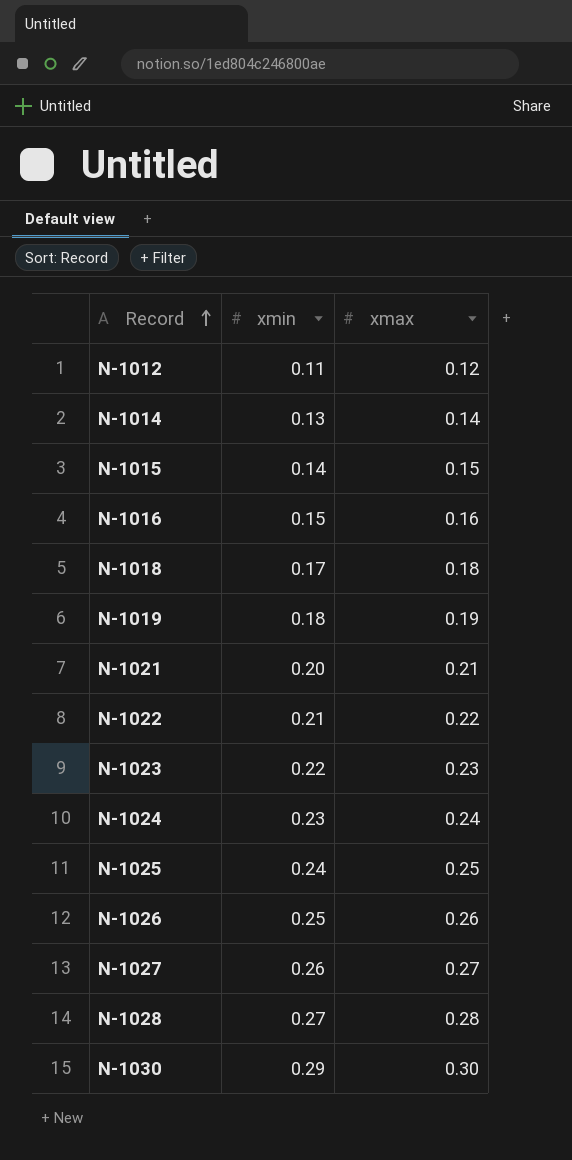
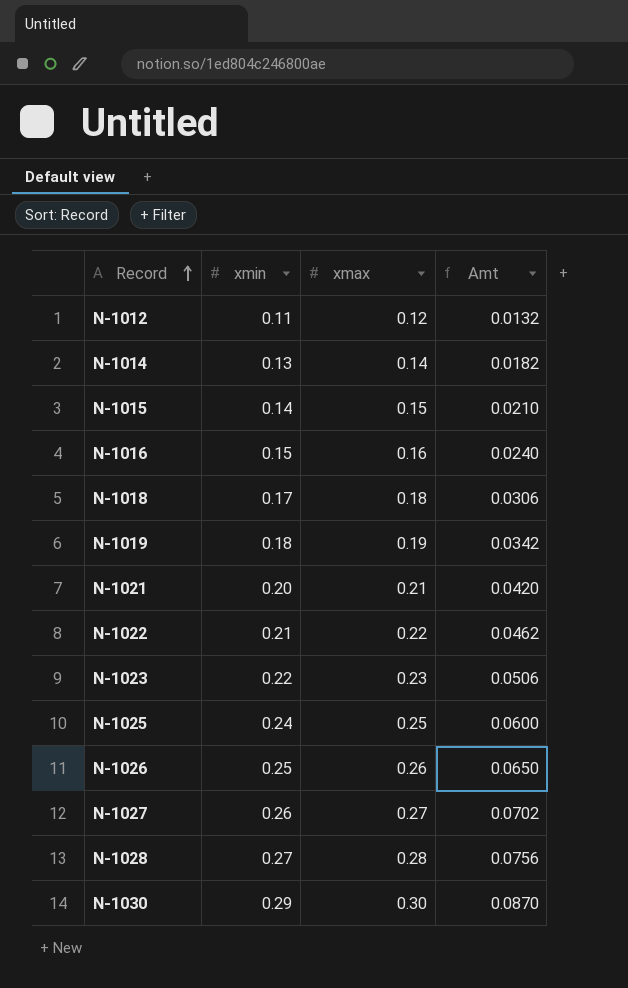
column Amt | formula: none -> [xmin] * [xmax]
row N-1024: 0.23 | 0.24 -> none

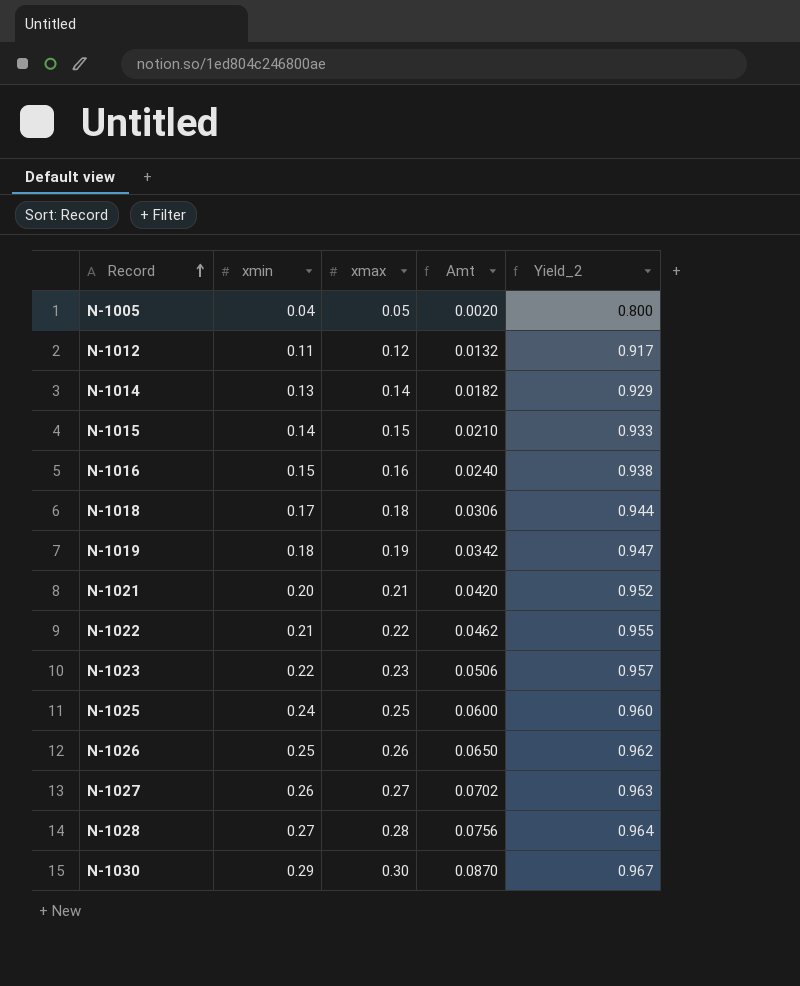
column Yield_2 | formula: none -> [xmin] / [xmax]
row N-1005: none -> 0.04 | 0.05 | 0.0020 | 0.800

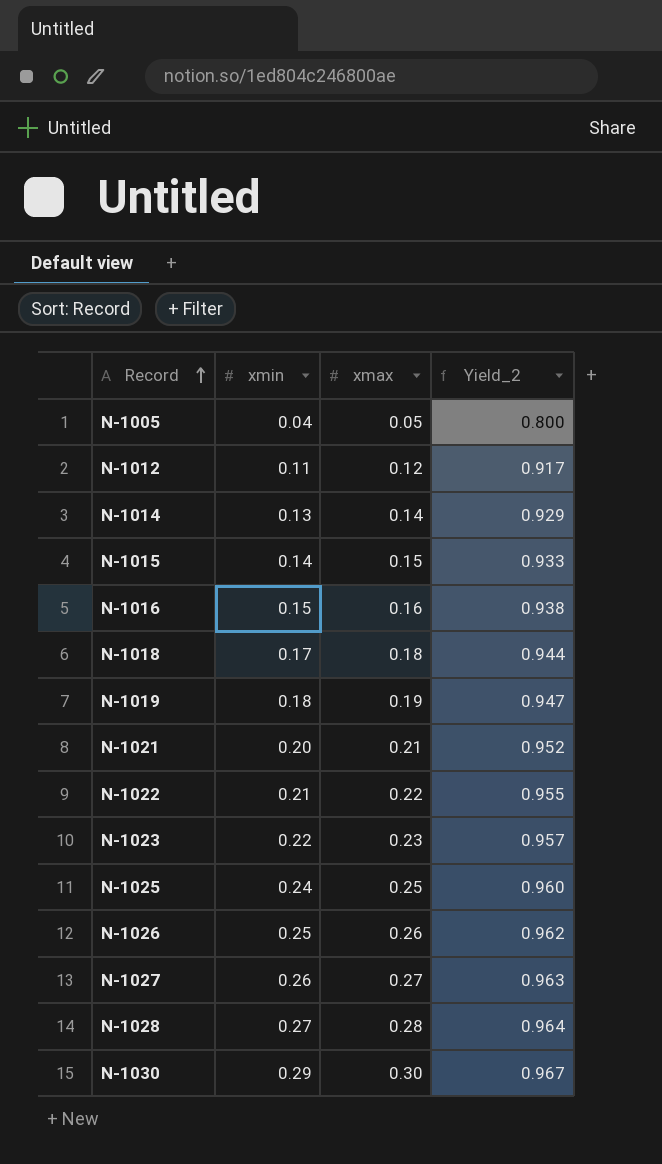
column Amt | formula: [xmin] * [xmax] -> none

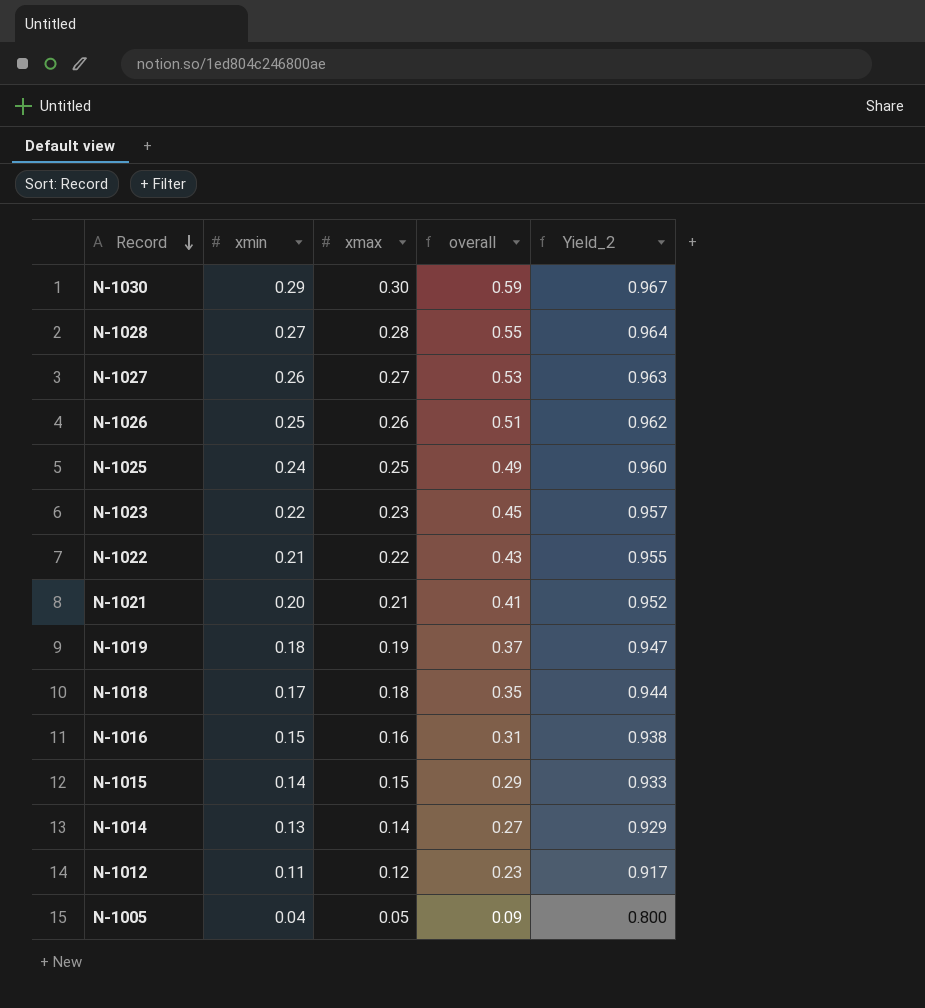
row order: Record ascending -> Record descending
column overall | formula: none -> [xmin] + [xmax]

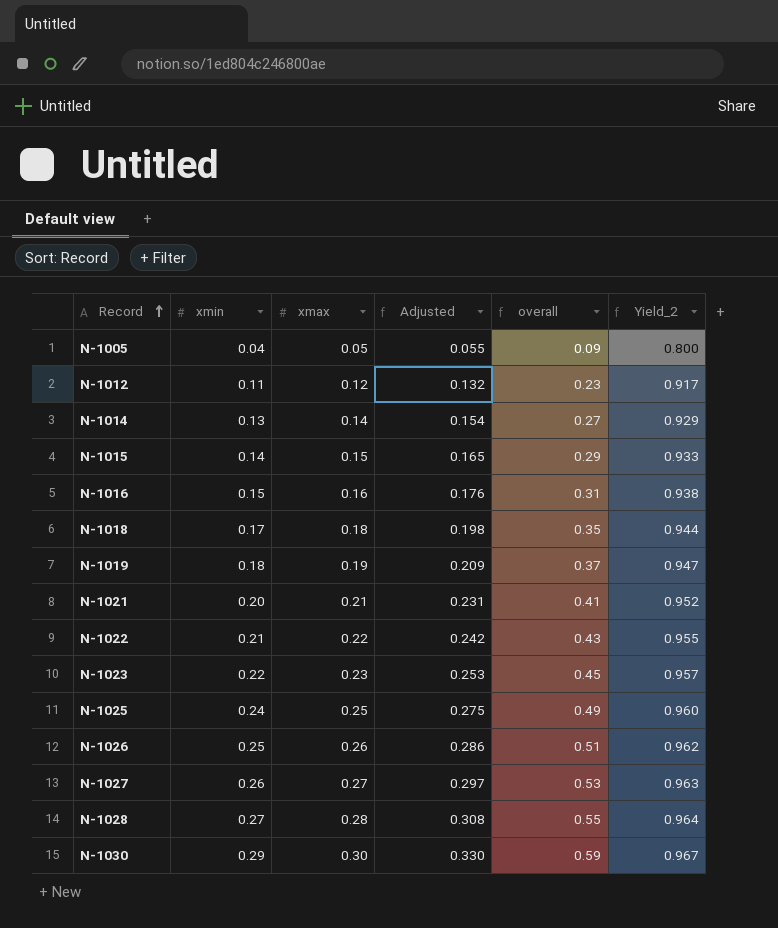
row order: Record descending -> Record ascending
column Adjusted | formula: none -> [xmax] * 1.1

